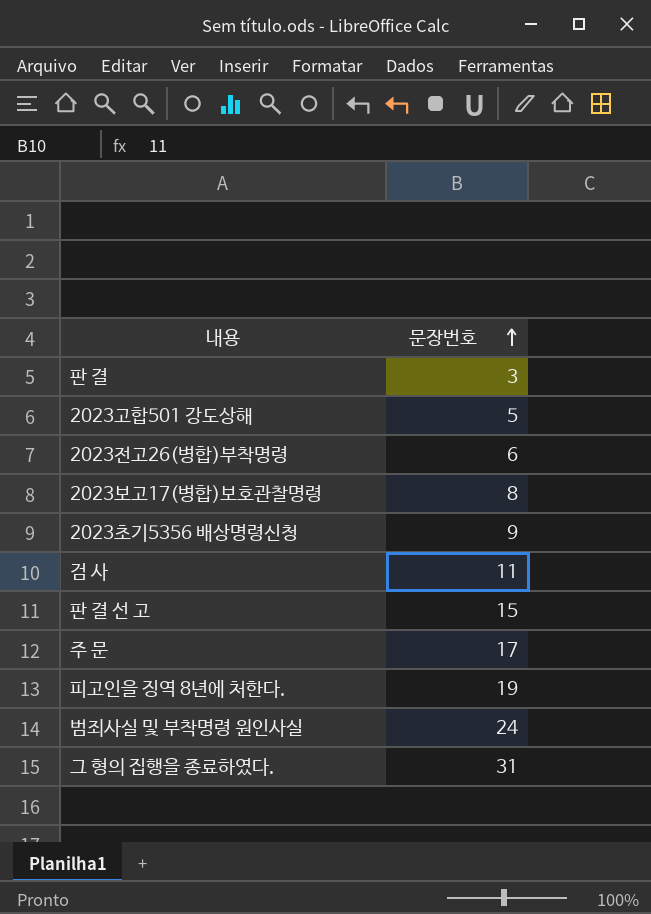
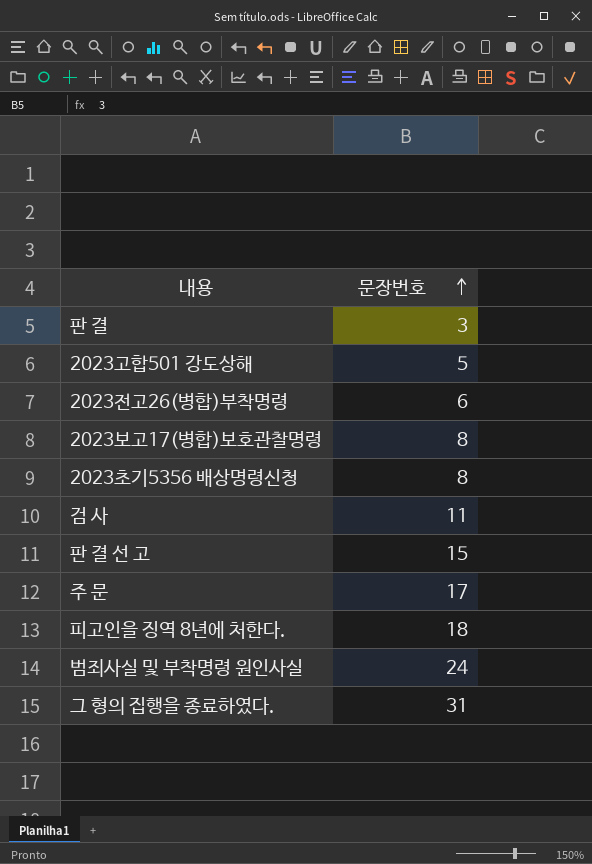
2023초기5356 배상명령신청 | 문장번호: 9 -> 8
피고인을 징역 8년에 처한다. | 문장번호: 19 -> 18

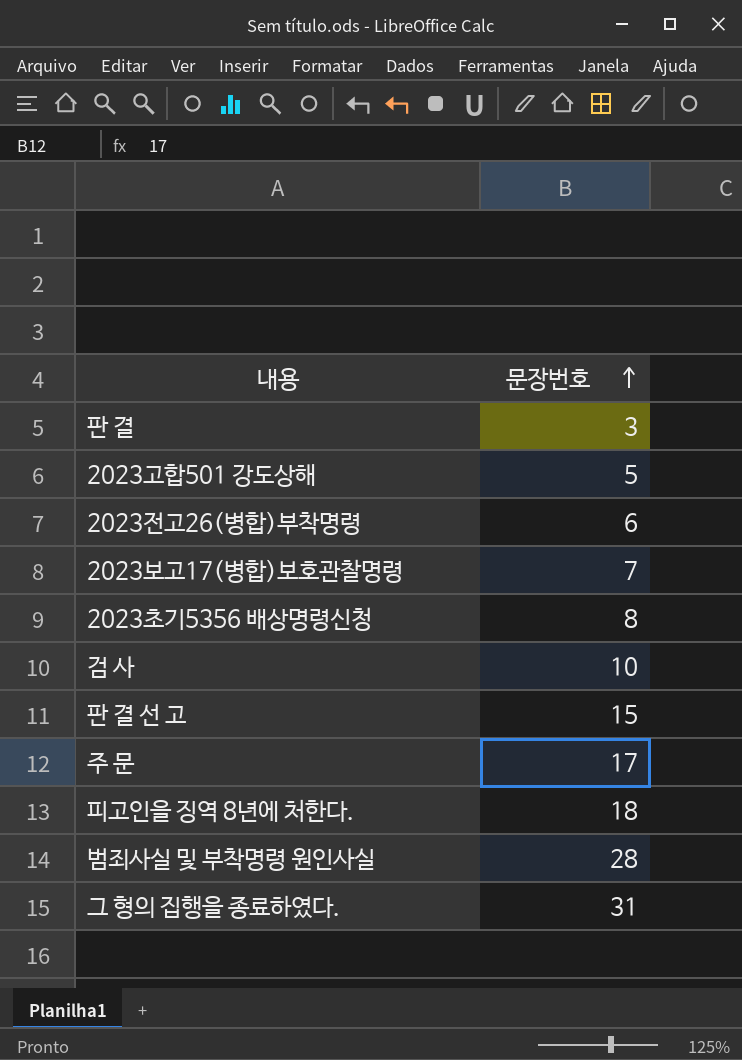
2023보고17(병합)보호관찰명령 | 문장번호: 8 -> 7
검 사 | 문장번호: 11 -> 10
범죄사실 및 부착명령 원인사실 | 문장번호: 24 -> 28

